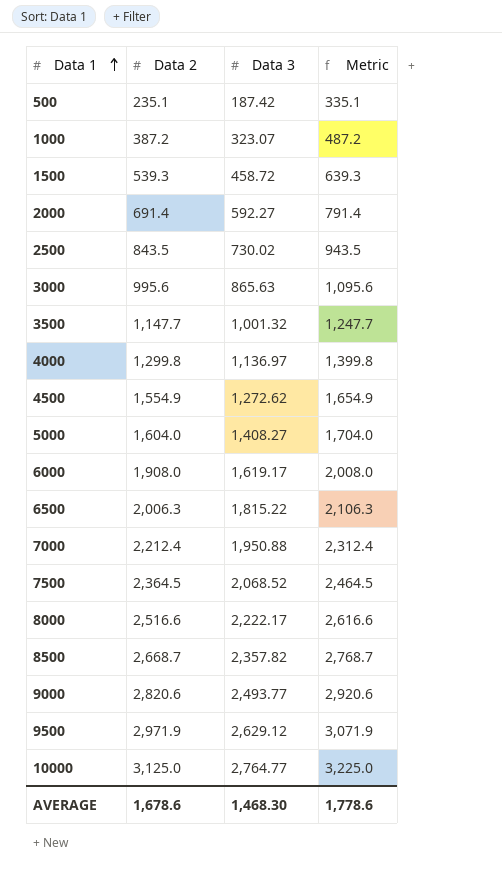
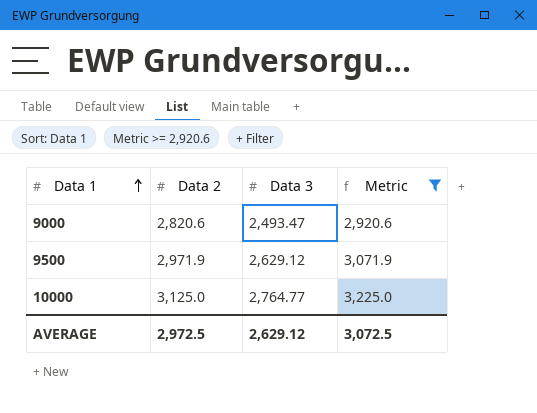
filter: none -> Metric >= 2,920.6
9000 | Data 3: 2,493.77 -> 2,493.47
AVERAGE | Data 2: 1,678.6 -> 2,972.5
AVERAGE | Data 3: 1,468.30 -> 2,629.12
AVERAGE | Metric: 1,778.6 -> 3,072.5

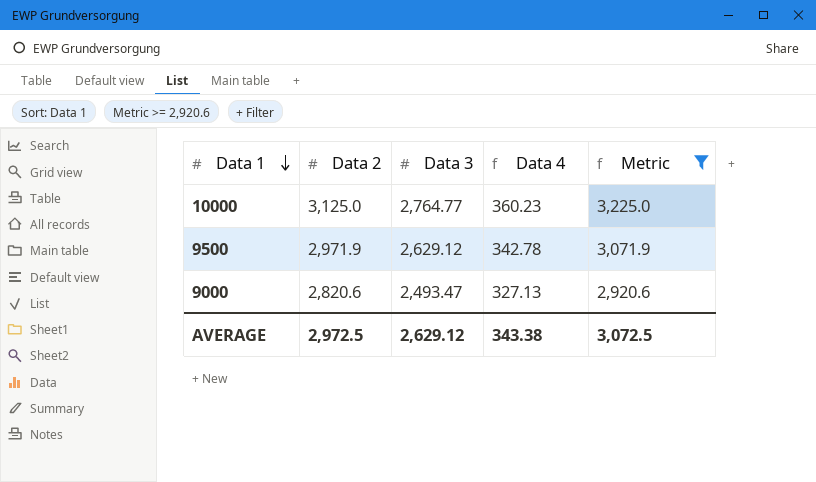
row order: Data 1 ascending -> Data 1 descending
column Data 4 | formula: none -> [Data 2] - [Data 3]

